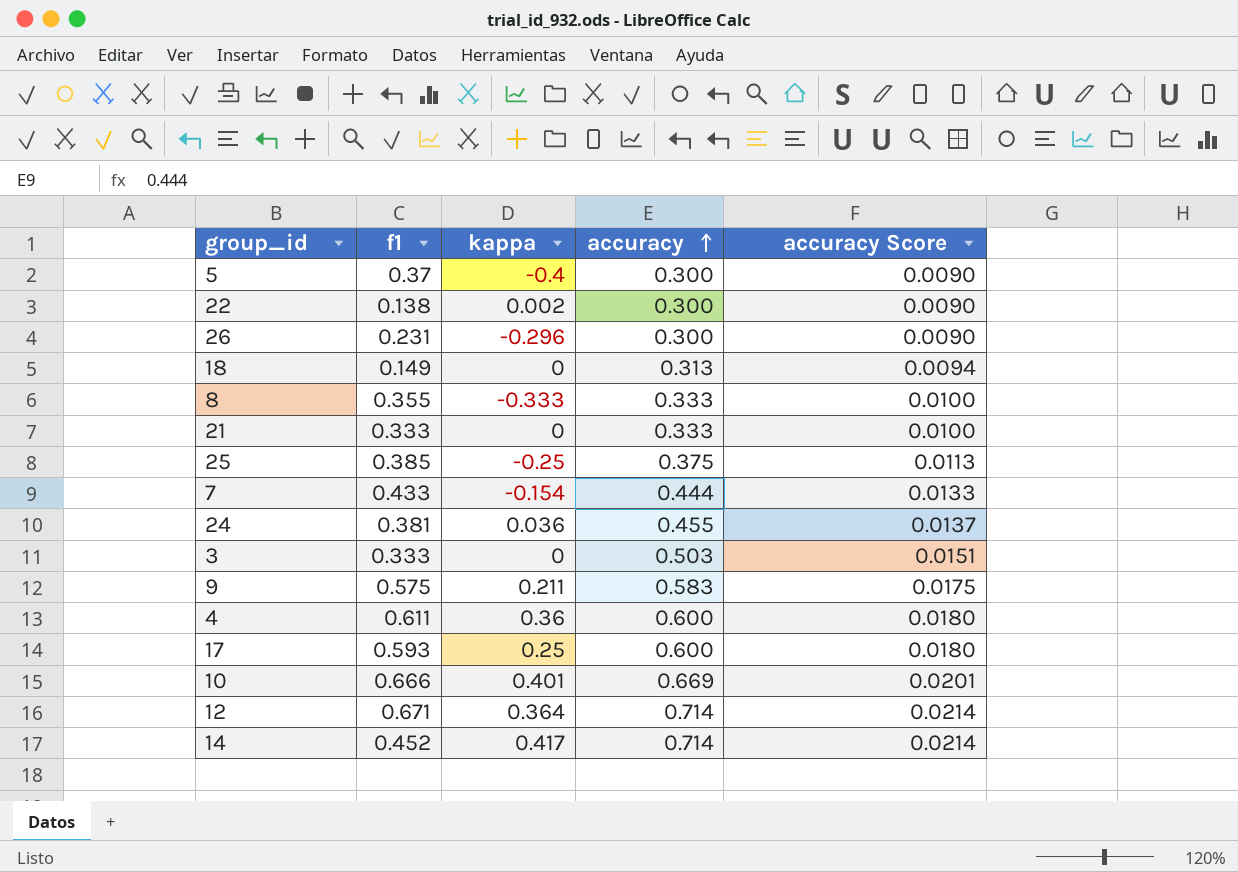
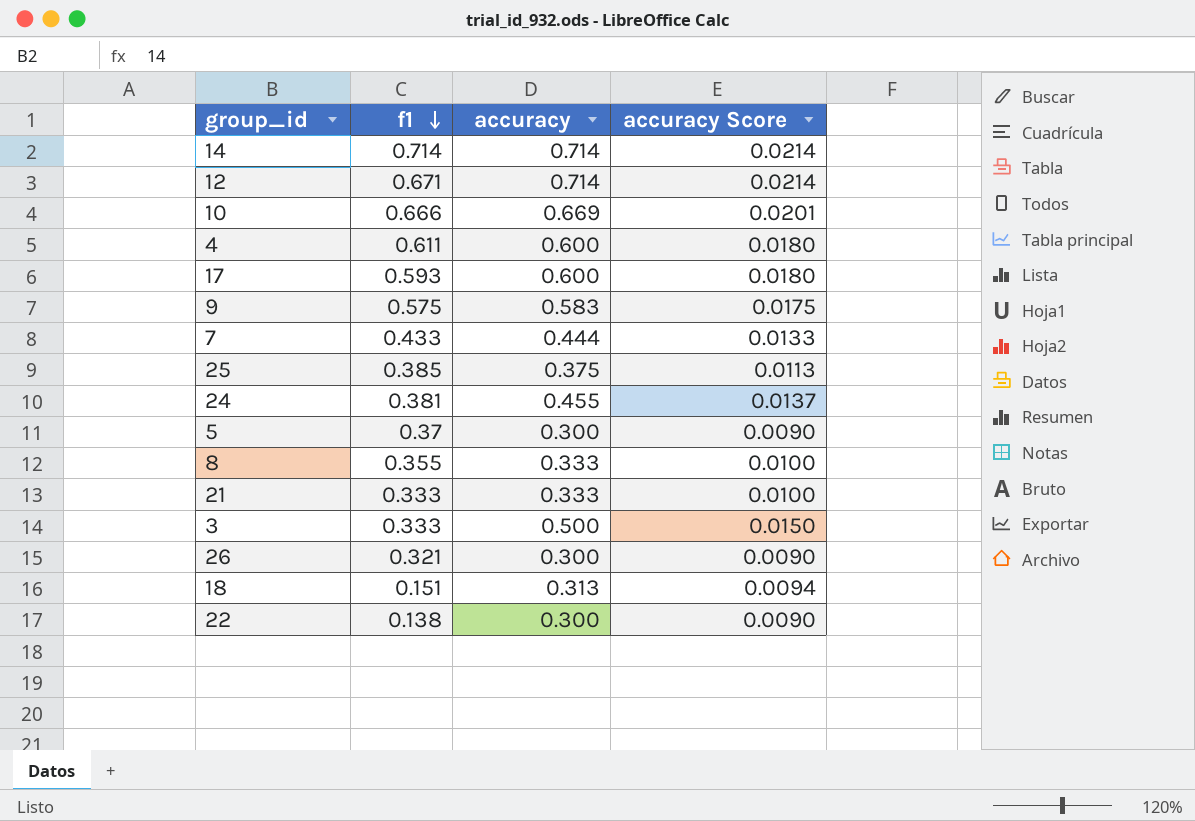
row order: accuracy ascending -> f1 descending
column kappa | position: 3 -> none
14 | f1: 0.452 -> 0.714
3 | accuracy: 0.503 -> 0.500
3 | accuracy Score: 0.0151 -> 0.0150
26 | f1: 0.231 -> 0.321
18 | f1: 0.149 -> 0.151

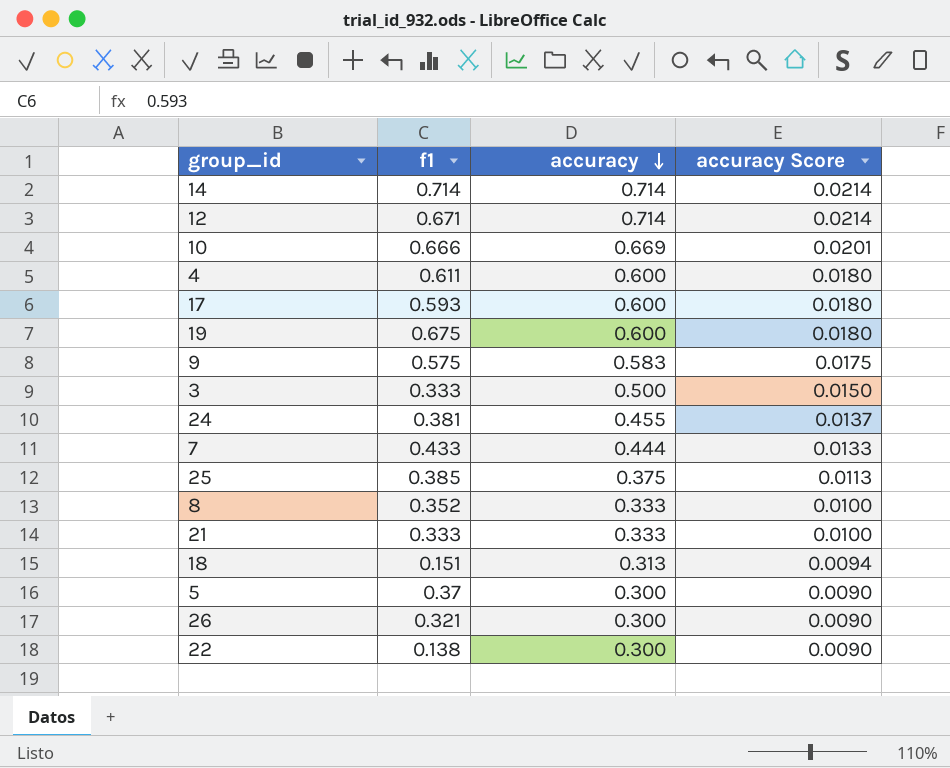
row order: f1 descending -> accuracy descending
row 19: none -> 0.675 | 0.600 | 0.0180
8 | f1: 0.355 -> 0.352

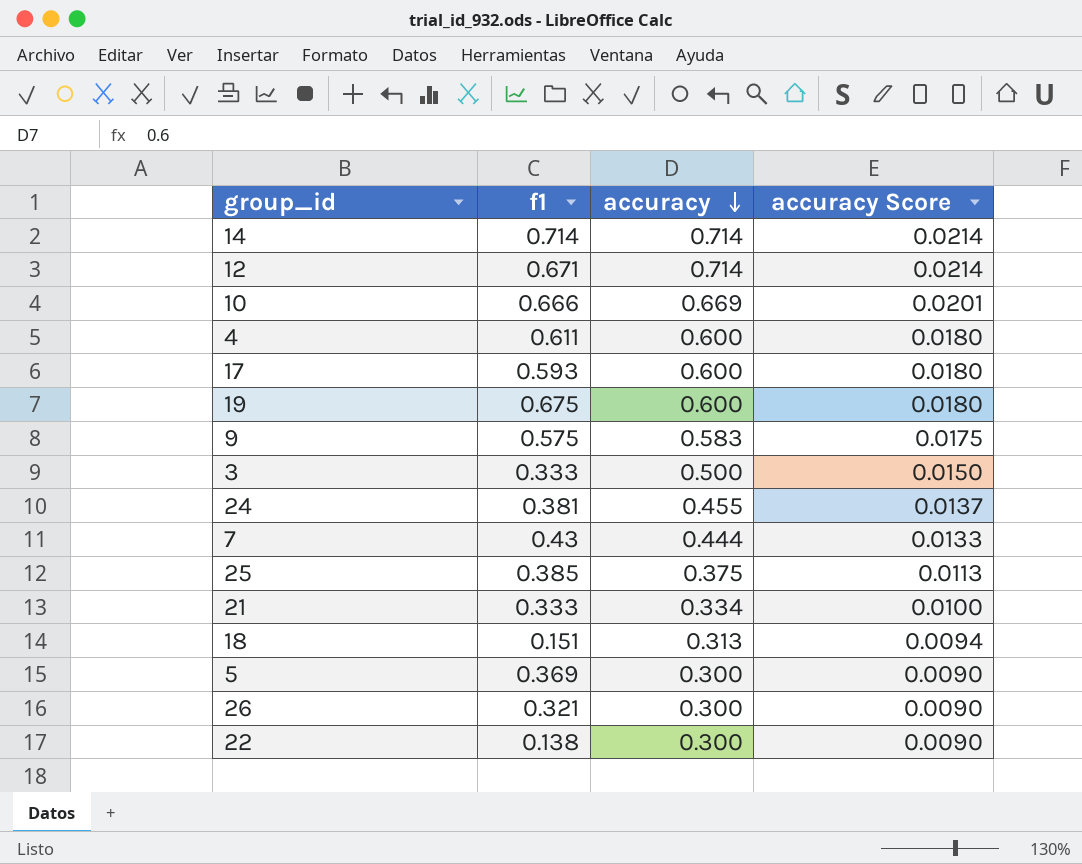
row 8: 0.352 | 0.333 | 0.0100 -> none
7 | f1: 0.433 -> 0.43
21 | accuracy: 0.333 -> 0.334
5 | f1: 0.37 -> 0.369

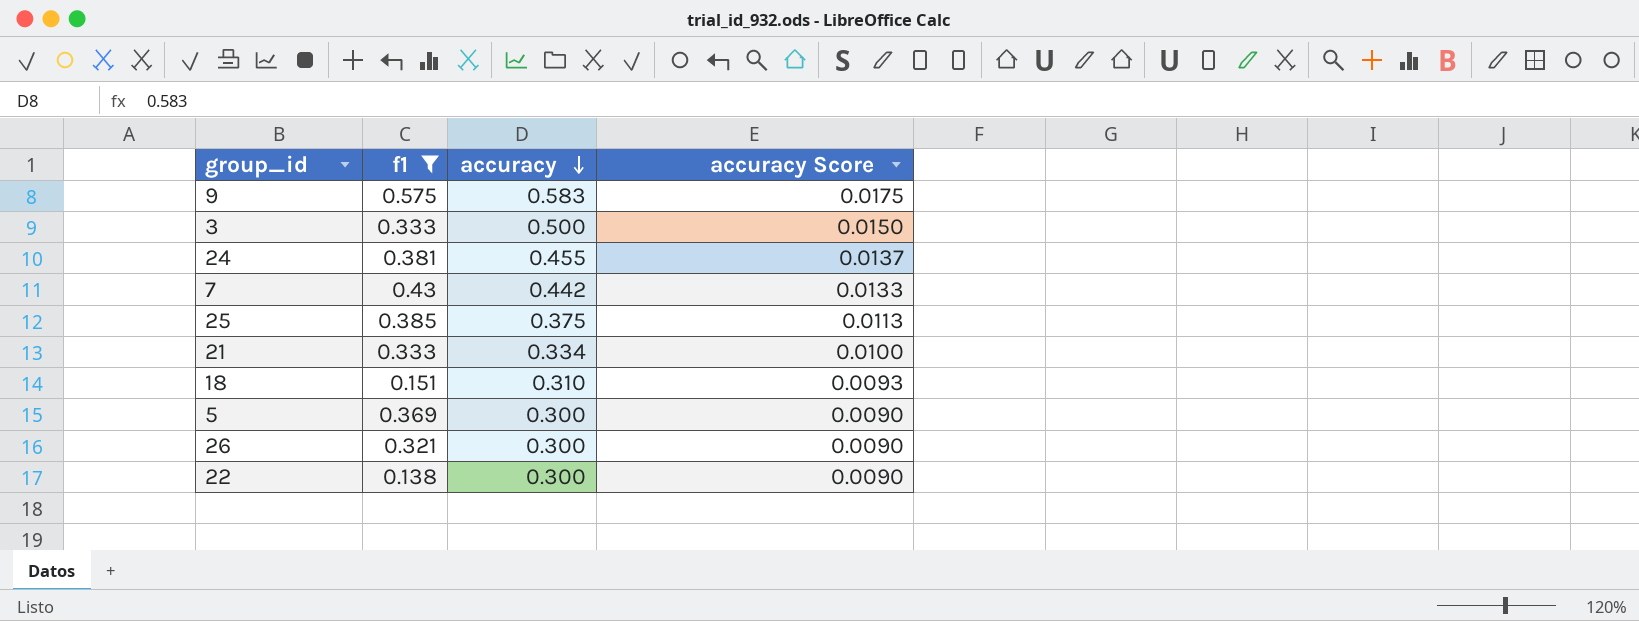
filter: none -> f1 <= 0.575
7 | accuracy: 0.444 -> 0.442
18 | accuracy: 0.313 -> 0.310
18 | accuracy Score: 0.0094 -> 0.0093

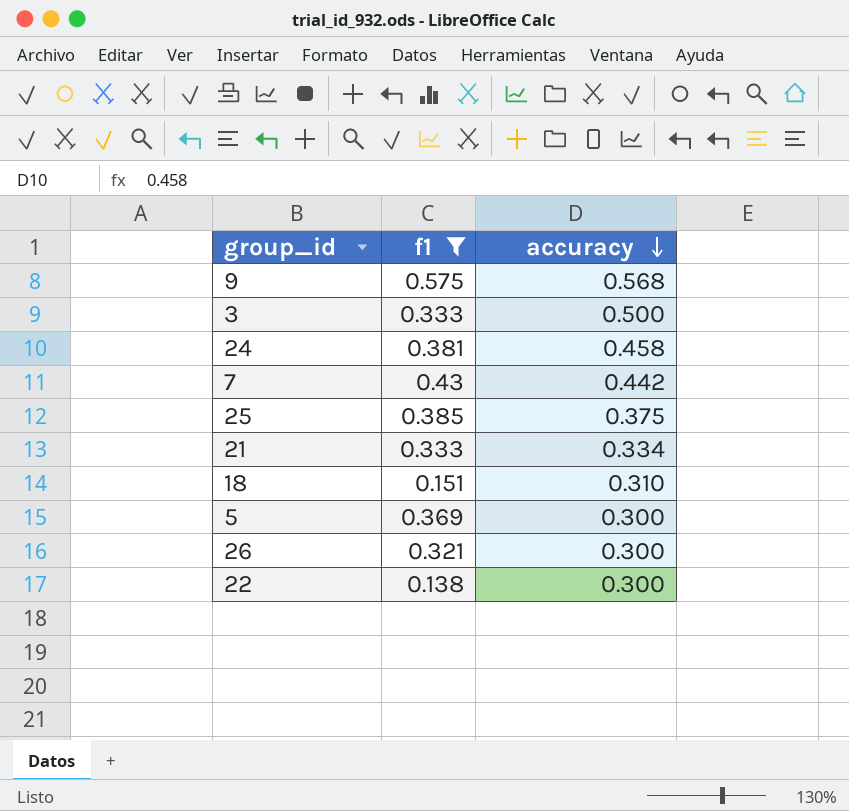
column accuracy Score | formula: [accuracy] * 0.03 -> none
9 | accuracy: 0.583 -> 0.568
24 | accuracy: 0.455 -> 0.458

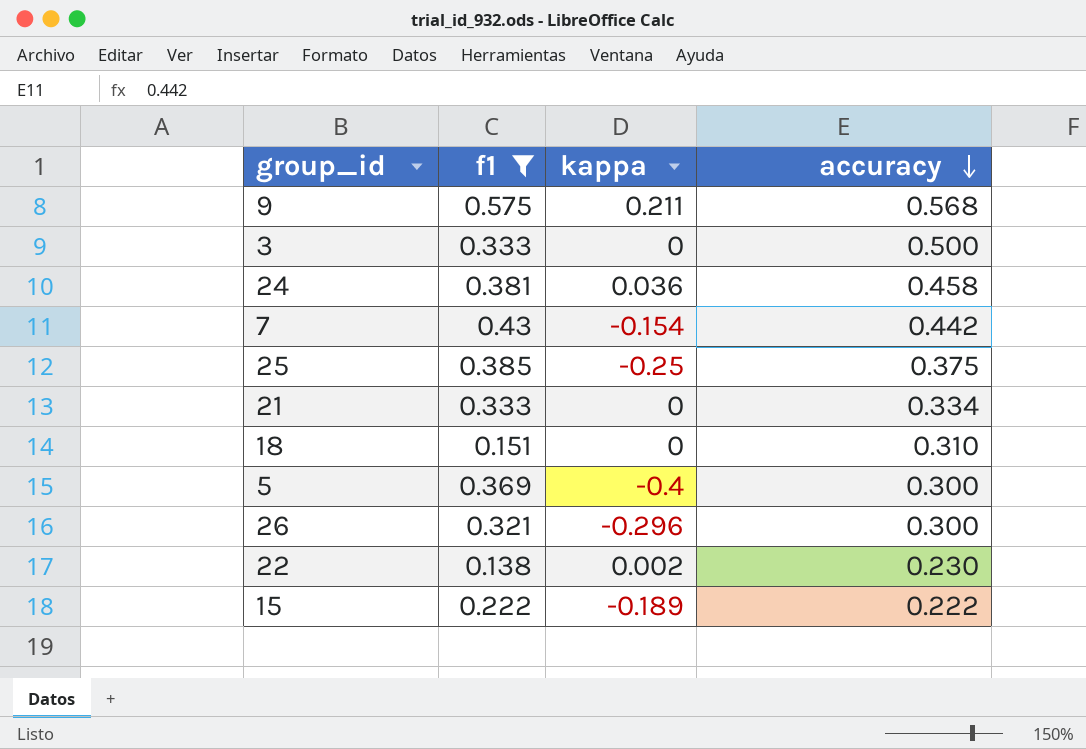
column kappa | position: none -> 3
22 | accuracy: 0.300 -> 0.230
row 15: none -> 0.222 | -0.189 | 0.222

